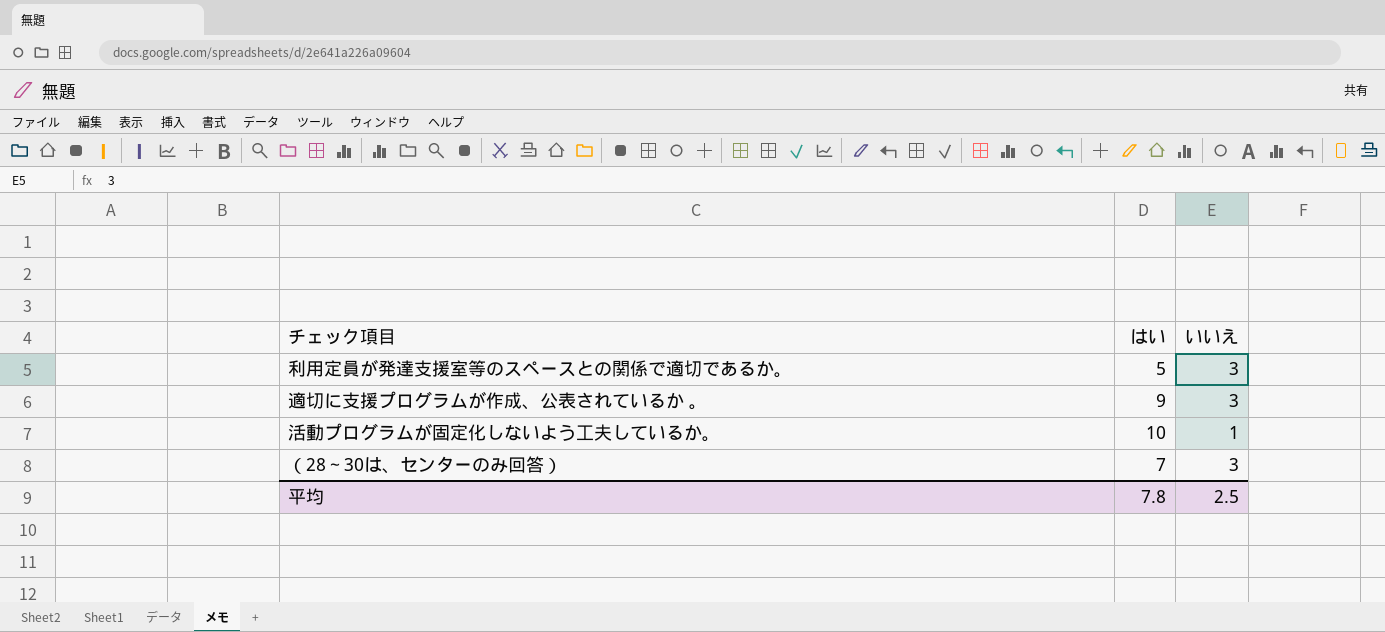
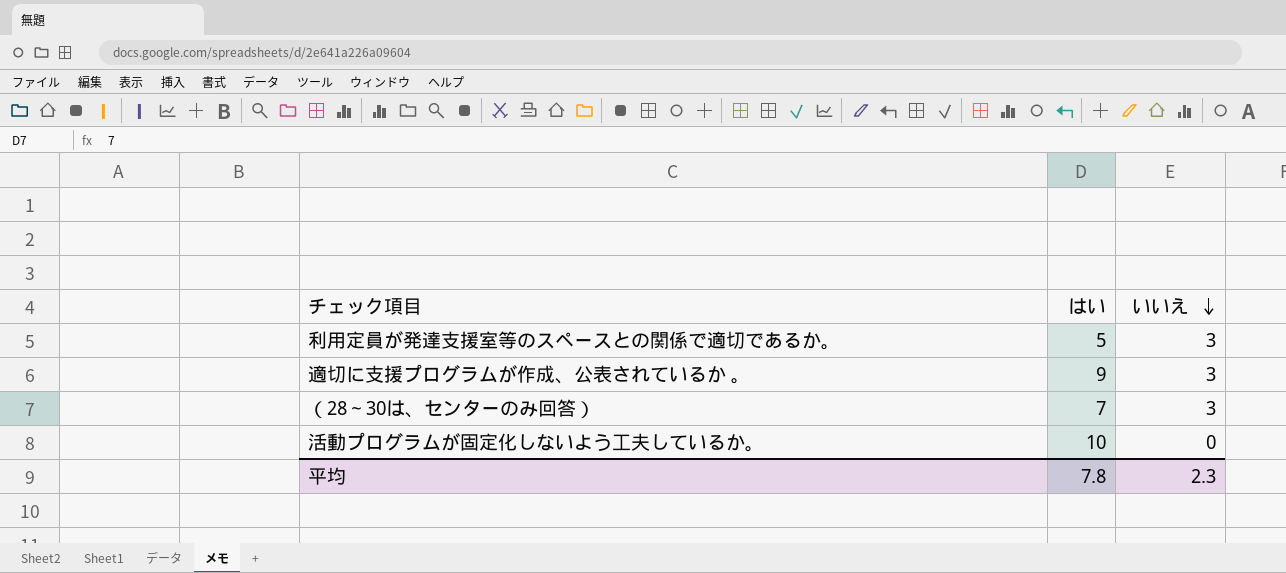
row order: none -> いいえ descending
活動プログラムが固定化しないよう工夫しているか。 | いいえ: 1 -> 0
平均 | いいえ: 2.5 -> 2.3

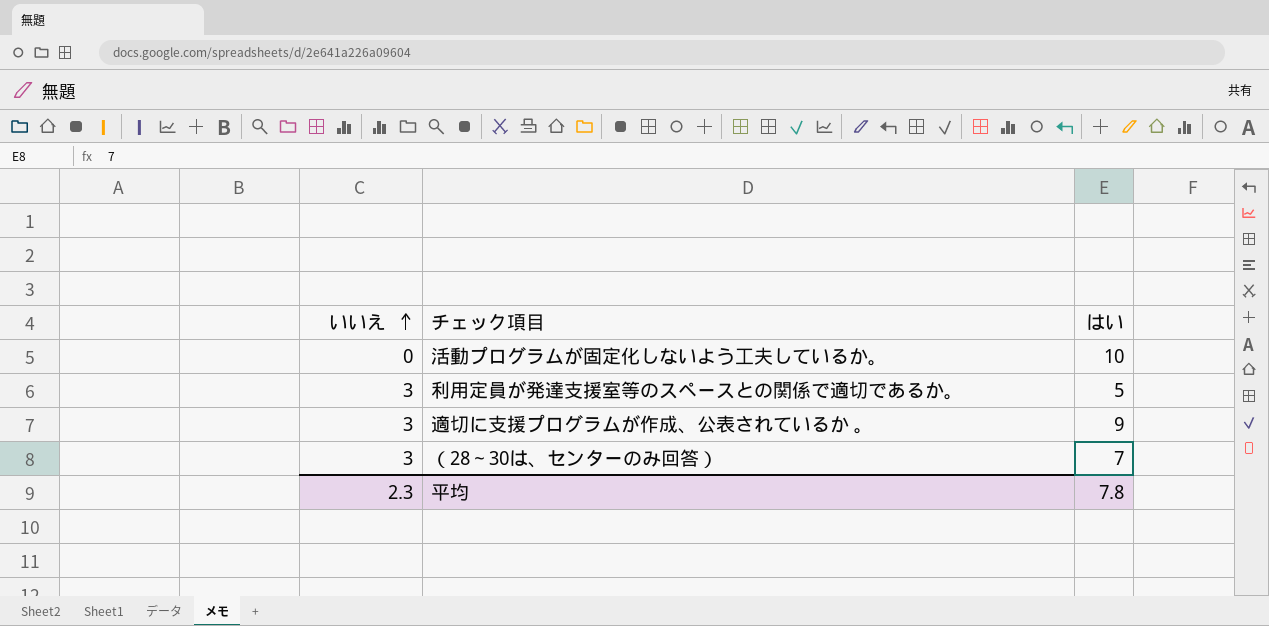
row order: いいえ descending -> いいえ ascending
column いいえ | position: 3 -> 1

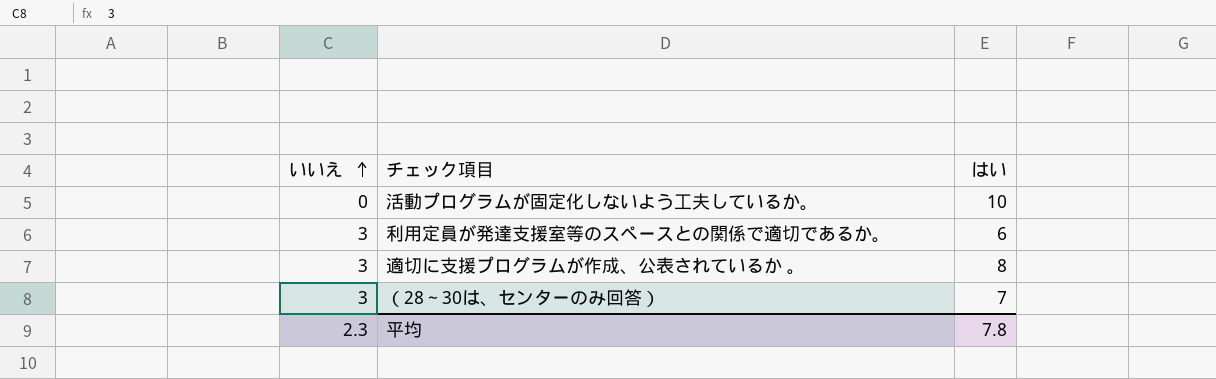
利用定員が発達支援室等のスペースとの関係で適切であるか。 | はい: 5 -> 6
適切に支援プログラムが作成、公表されているか 。 | はい: 9 -> 8

